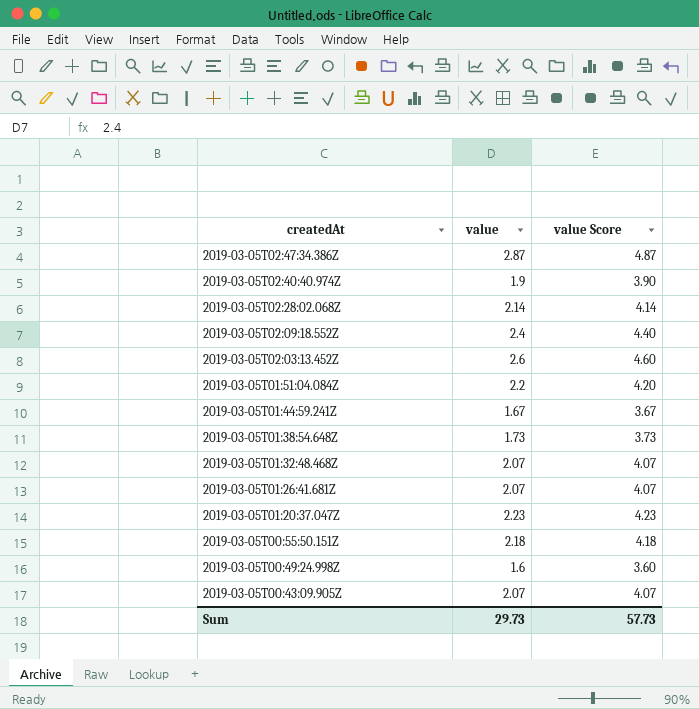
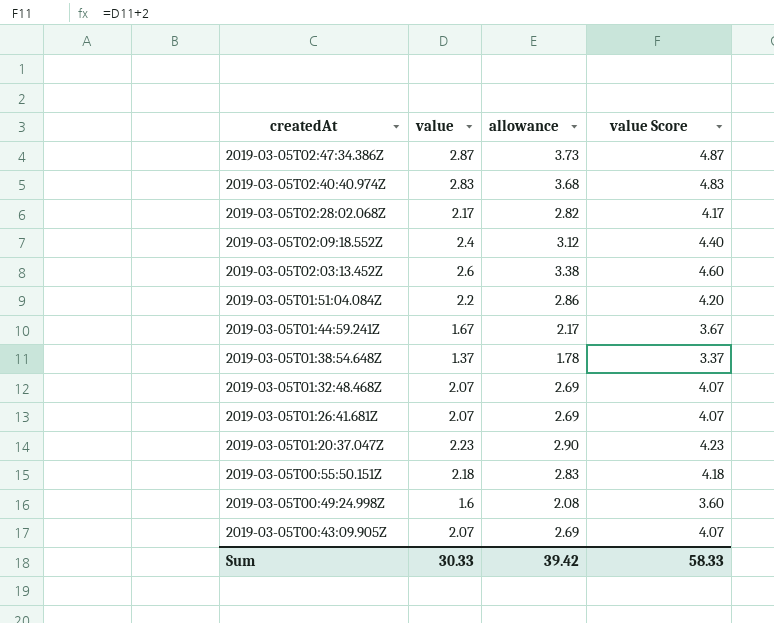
column allowance | formula: none -> [value] * 1.3
2019-03-05T02:40:40.974Z | value: 1.9 -> 2.83
2019-03-05T02:40:40.974Z | value Score: 3.90 -> 4.83
2019-03-05T02:28:02.068Z | value: 2.14 -> 2.17
2019-03-05T02:28:02.068Z | value Score: 4.14 -> 4.17
2019-03-05T01:38:54.648Z | value: 1.73 -> 1.37
2019-03-05T01:38:54.648Z | value Score: 3.73 -> 3.37
Sum | value: 29.73 -> 30.33
Sum | value Score: 57.73 -> 58.33

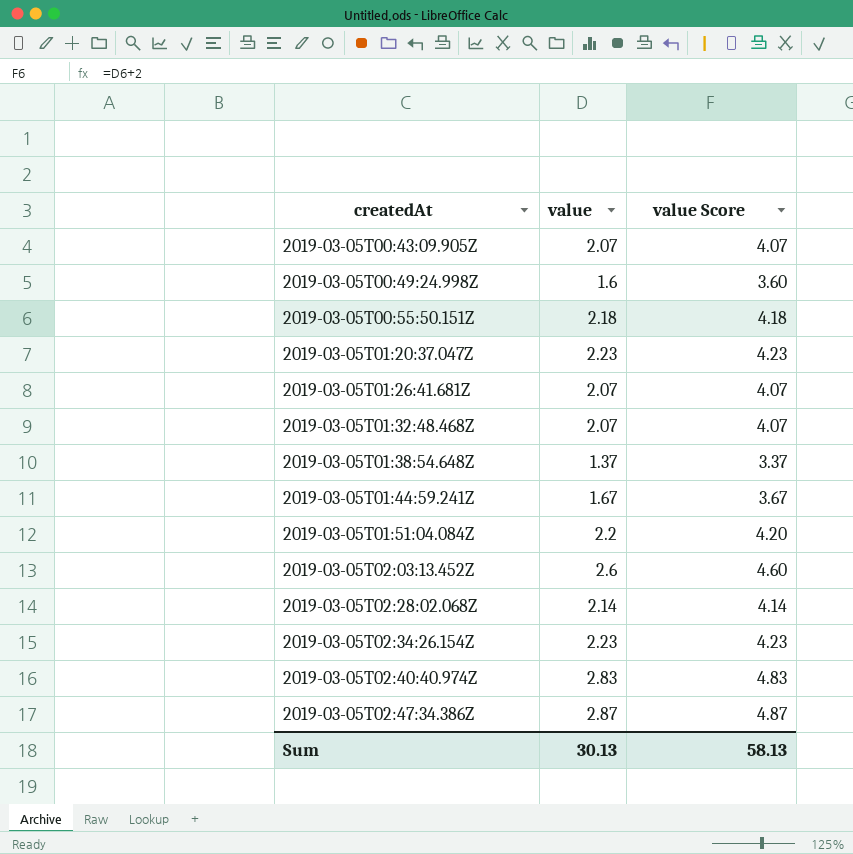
row order: createdAt descending -> createdAt ascending
column allowance | formula: [value] * 1.3 -> none
row 2019-03-05T02:09:18.552Z: 2.4 | 3.12 | 4.40 -> none
2019-03-05T02:28:02.068Z | value: 2.17 -> 2.14
2019-03-05T02:28:02.068Z | value Score: 4.17 -> 4.14
row 2019-03-05T02:34:26.154Z: none -> 2.23 | 4.23
Sum | value: 30.33 -> 30.13
Sum | value Score: 58.33 -> 58.13

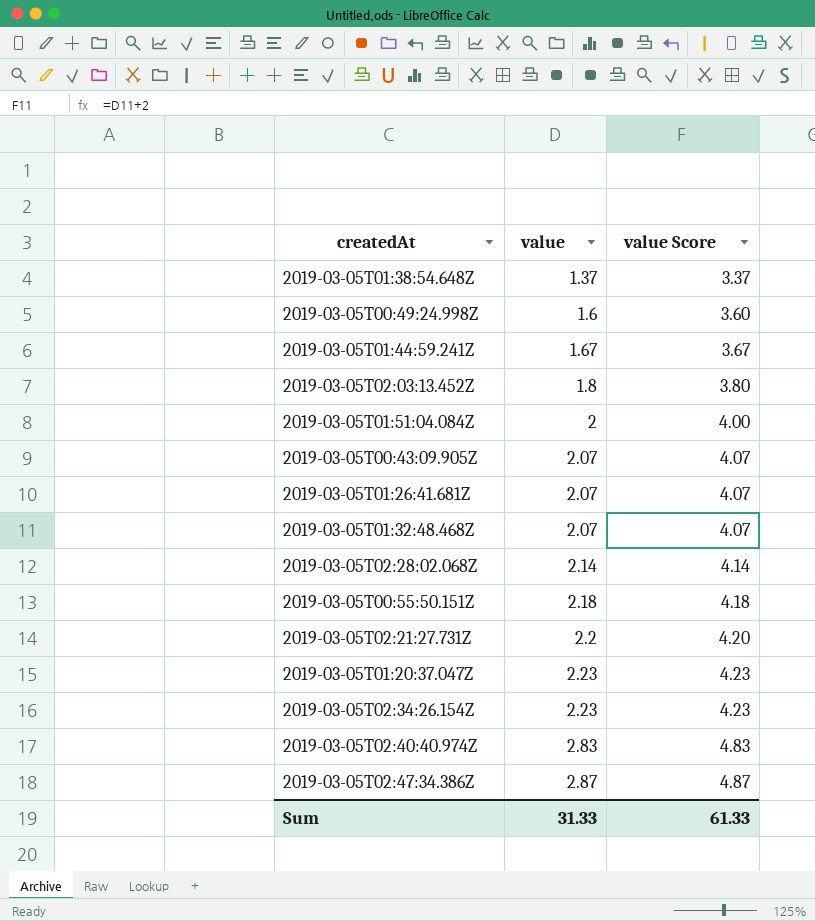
row order: createdAt ascending -> value ascending
2019-03-05T02:03:13.452Z | value: 2.6 -> 1.8
2019-03-05T02:03:13.452Z | value Score: 4.60 -> 3.80
2019-03-05T01:51:04.084Z | value: 2.2 -> 2
2019-03-05T01:51:04.084Z | value Score: 4.20 -> 4.00
row 2019-03-05T02:21:27.731Z: none -> 2.2 | 4.20
Sum | value: 30.13 -> 31.33
Sum | value Score: 58.13 -> 61.33

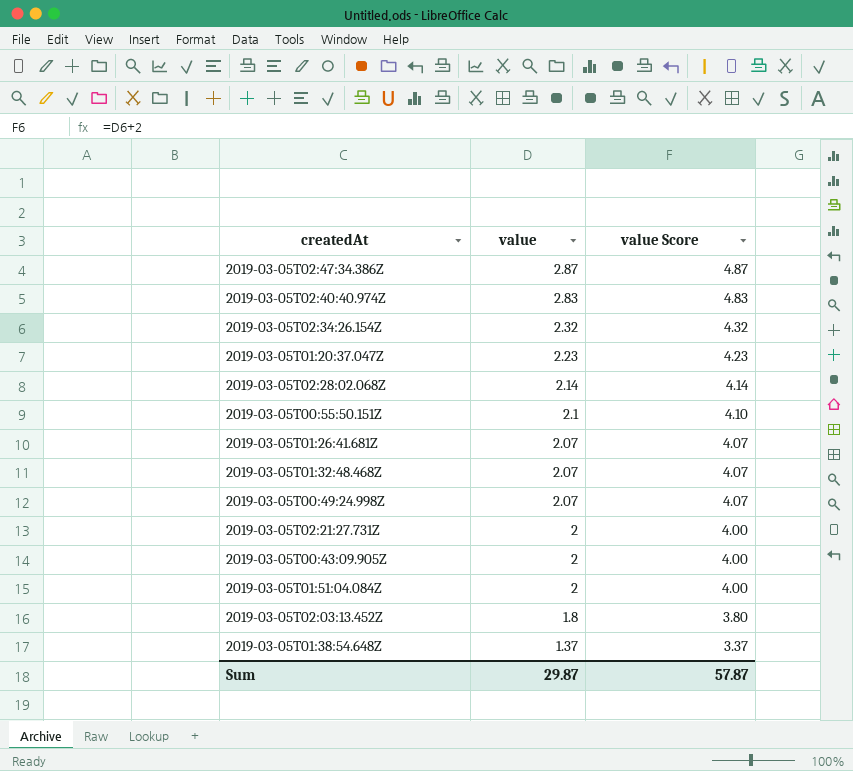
row order: value ascending -> value descending
row 2019-03-05T01:44:59.241Z: 1.67 | 3.67 -> none
2019-03-05T02:34:26.154Z | value: 2.23 -> 2.32
2019-03-05T02:34:26.154Z | value Score: 4.23 -> 4.32
2019-03-05T00:55:50.151Z | value: 2.18 -> 2.1
2019-03-05T00:55:50.151Z | value Score: 4.18 -> 4.10
2019-03-05T00:49:24.998Z | value: 1.6 -> 2.07
2019-03-05T00:49:24.998Z | value Score: 3.60 -> 4.07
2019-03-05T02:21:27.731Z | value: 2.2 -> 2
2019-03-05T02:21:27.731Z | value Score: 4.20 -> 4.00
2019-03-05T00:43:09.905Z | value: 2.07 -> 2
2019-03-05T00:43:09.905Z | value Score: 4.07 -> 4.00
Sum | value: 31.33 -> 29.87
Sum | value Score: 61.33 -> 57.87

